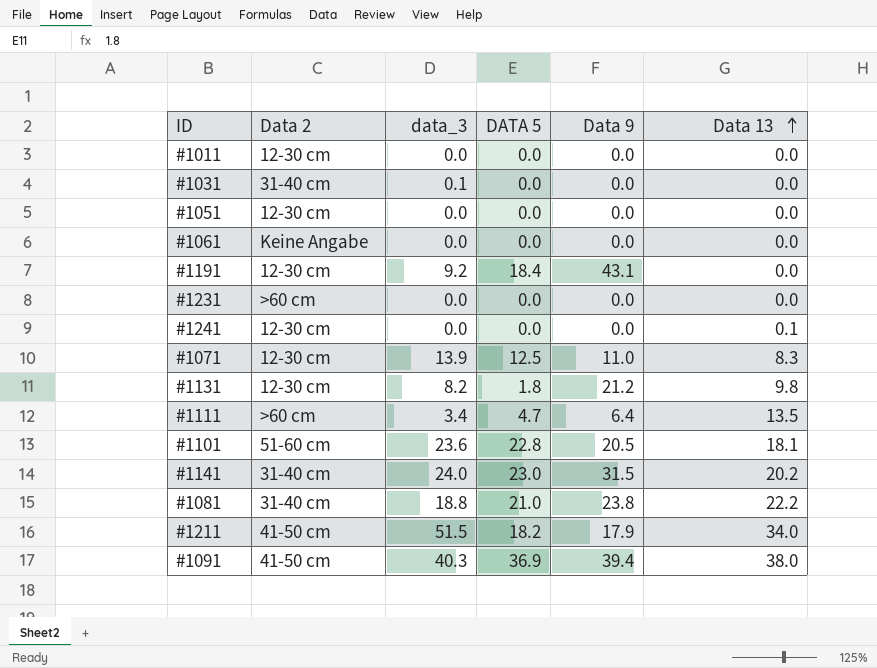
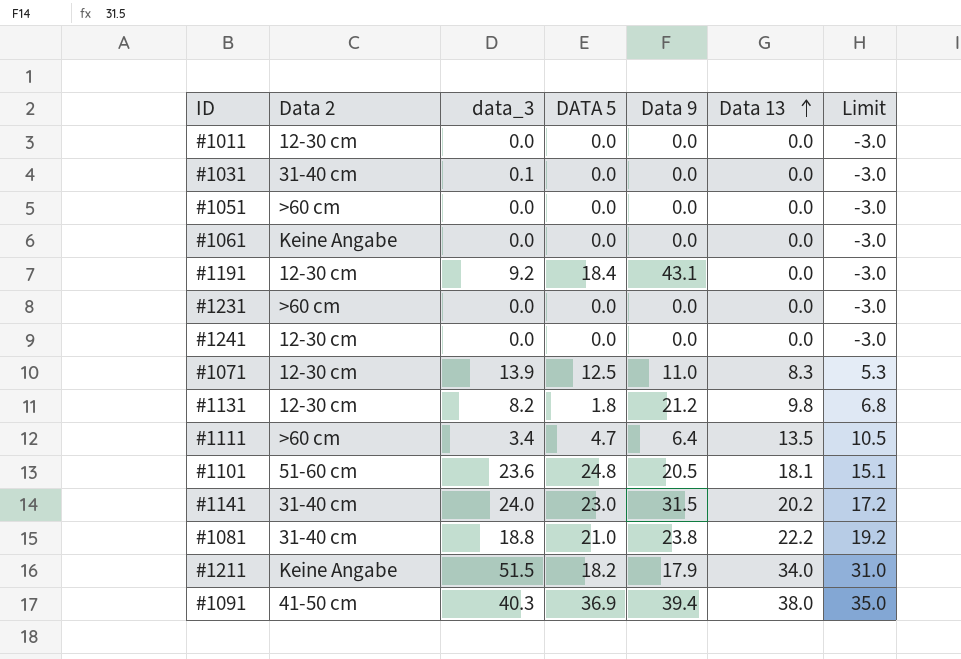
column Limit | formula: none -> [Data 13] - 3
#1051 | Data 2: 12-30 cm -> >60 cm
#1241 | Data 13: 0.1 -> 0.0
#1101 | DATA 5: 22.8 -> 24.8
#1211 | Data 2: 41-50 cm -> Keine Angabe

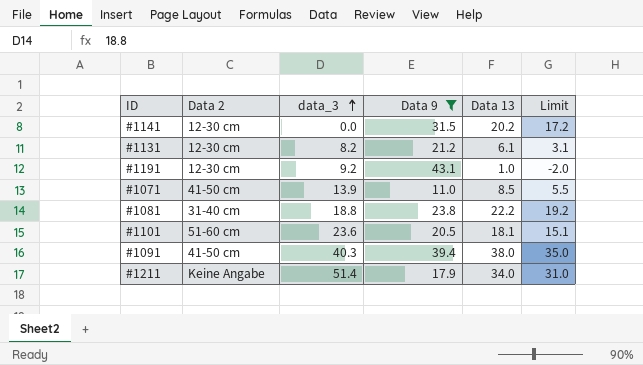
filter: none -> Data 9 >= 11.0
row order: Data 13 ascending -> data_3 ascending
column DATA 5 | position: 4 -> none
#1141 | Data 2: 31-40 cm -> 12-30 cm
#1141 | data_3: 24.0 -> 0.0
#1131 | Data 13: 9.8 -> 6.1
#1131 | Limit: 6.8 -> 3.1
#1191 | Data 13: 0.0 -> 1.0
#1191 | Limit: -3.0 -> -2.0
#1071 | Data 2: 12-30 cm -> 41-50 cm
#1071 | Data 13: 8.3 -> 8.5
#1071 | Limit: 5.3 -> 5.5
#1211 | data_3: 51.5 -> 51.4

